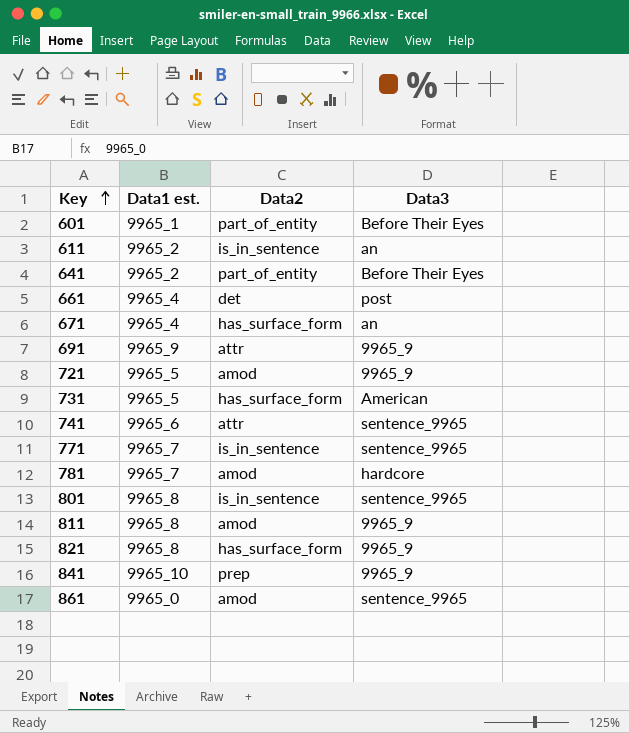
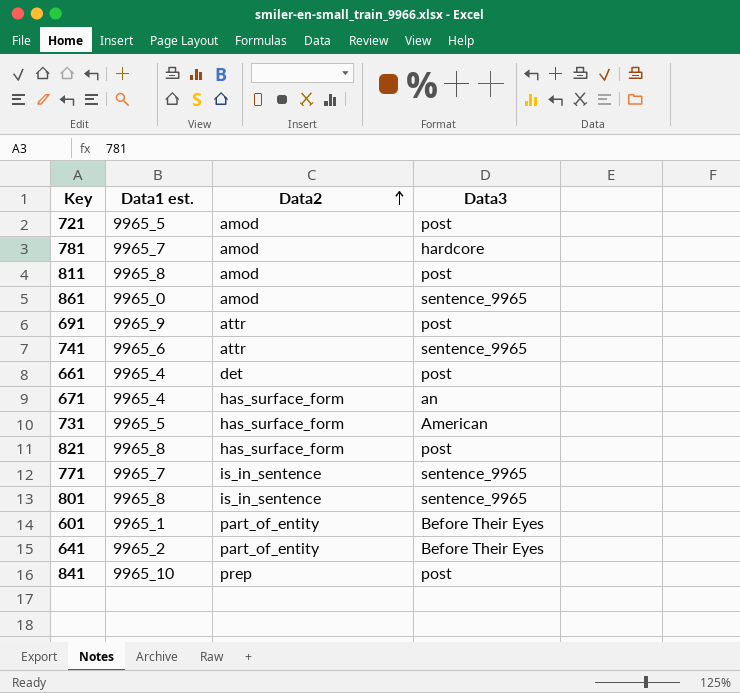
row order: Key ascending -> Data2 ascending
row 611: 9965_2 | is_in_sentence | an -> none
721 | Data3: 9965_9 -> post
811 | Data3: 9965_9 -> post
691 | Data3: 9965_9 -> post
821 | Data3: 9965_9 -> post
841 | Data3: 9965_9 -> post

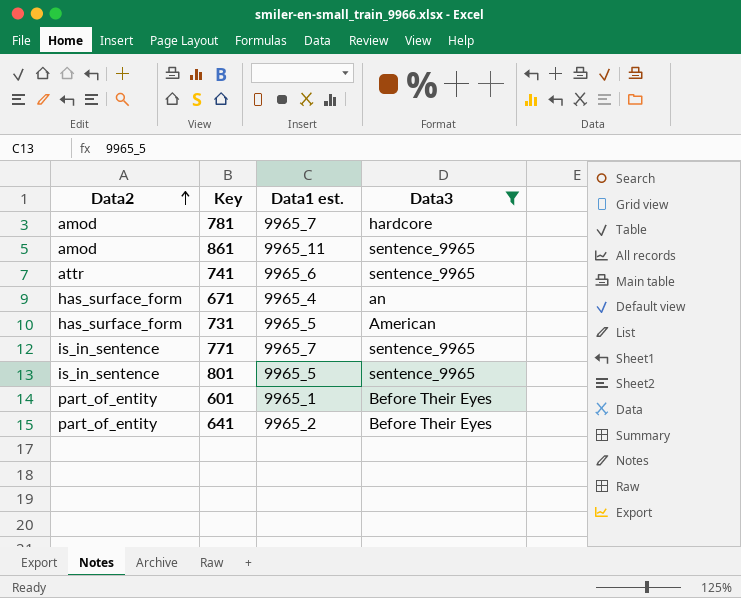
filter: none -> Data3 != post
column Data2 | position: 3 -> 1
861 | Data1 est.: 9965_0 -> 9965_11
801 | Data1 est.: 9965_8 -> 9965_5

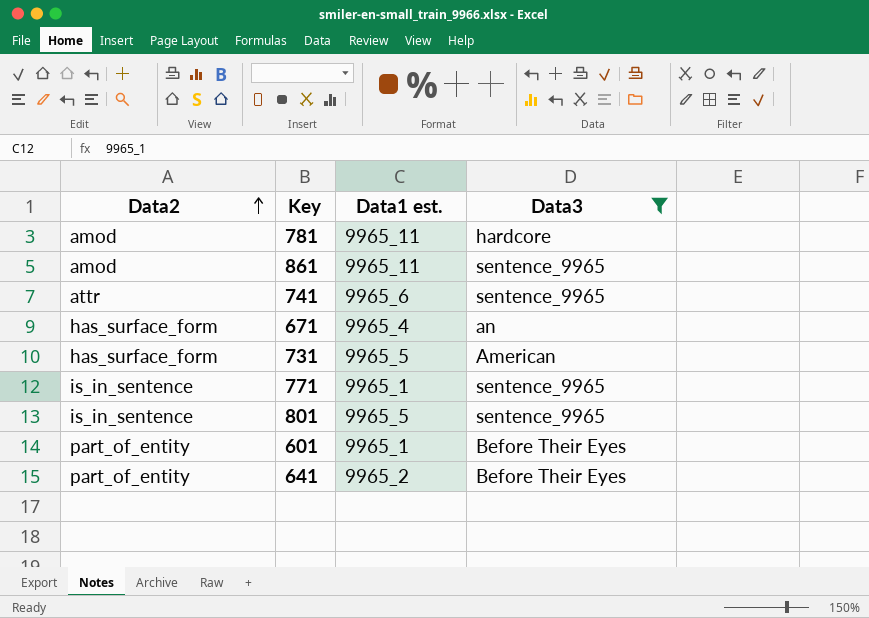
781 | Data1 est.: 9965_7 -> 9965_11
771 | Data1 est.: 9965_7 -> 9965_1

